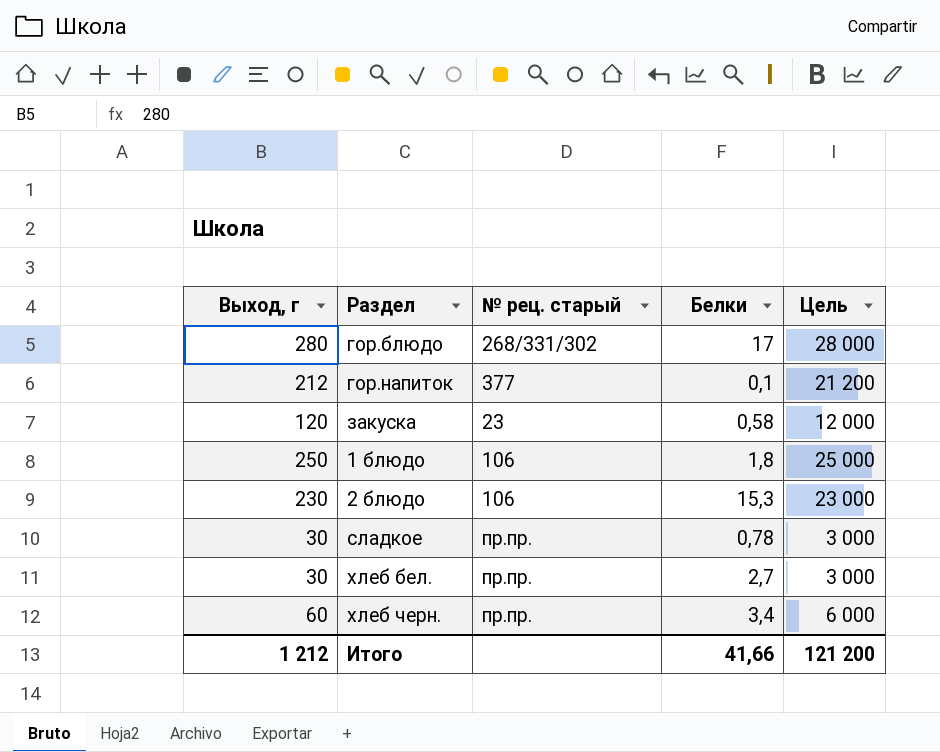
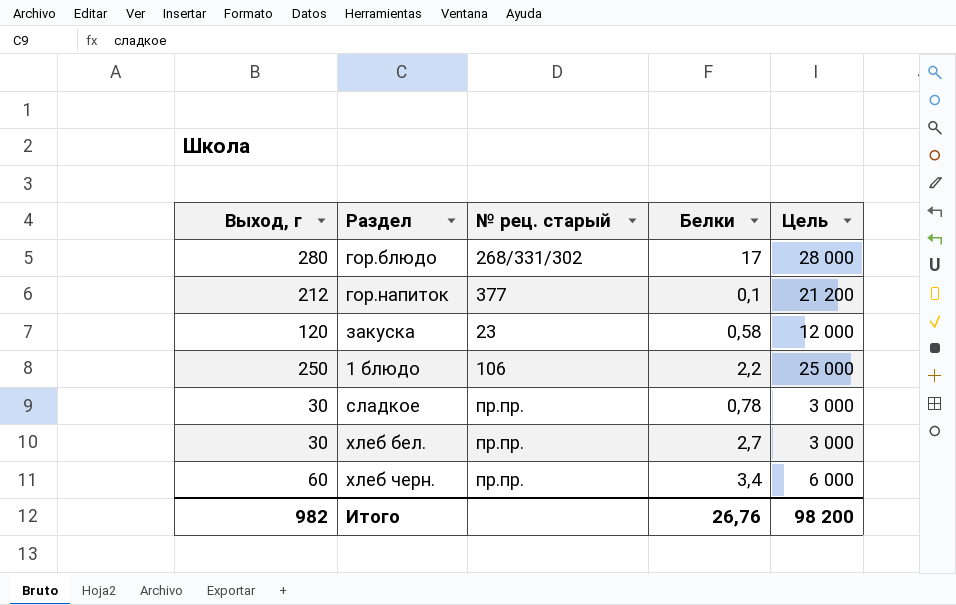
row 2 блюдо: 230 | 106 | 15,3 | 23 000 -> none
1 блюдо | Белки: 1,8 -> 2,2
Итого | Выход, г: 1 212 -> 982
Итого | Белки: 41,66 -> 26,76
Итого | Цель: 121 200 -> 98 200

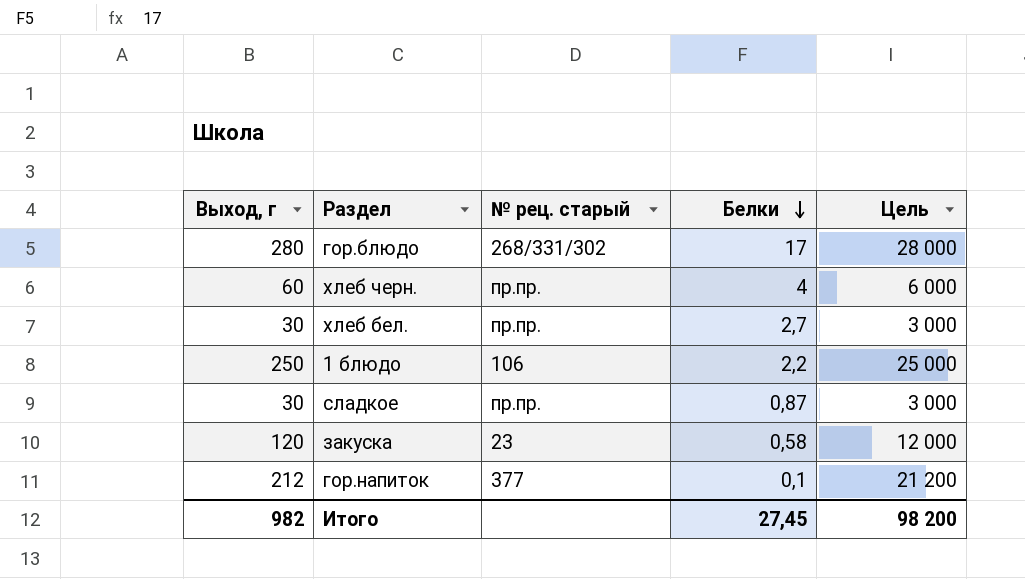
row order: none -> Белки descending
хлеб черн. | Белки: 3,4 -> 4
сладкое | Белки: 0,78 -> 0,87
Итого | Белки: 26,76 -> 27,45

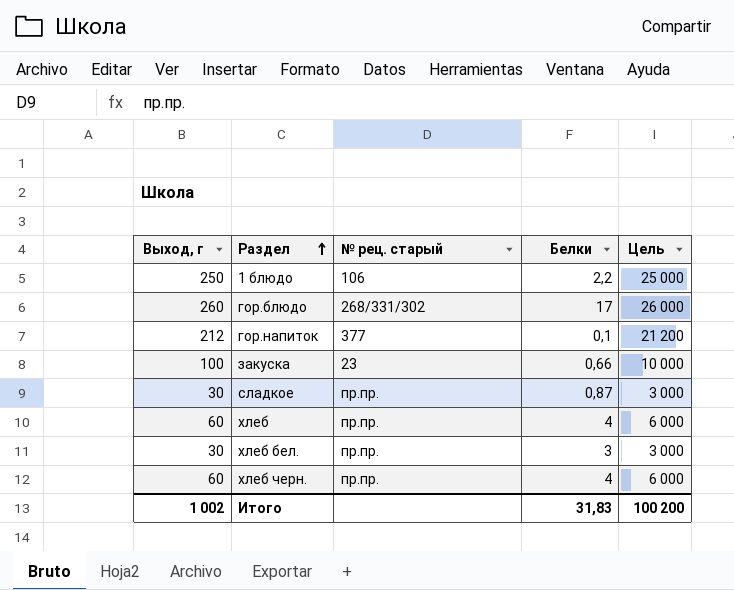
row order: Белки descending -> Раздел ascending
гор.блюдо | Выход, г: 280 -> 260
гор.блюдо | Цель: 28 000 -> 26 000
закуска | Выход, г: 120 -> 100
закуска | Белки: 0,58 -> 0,66
закуска | Цель: 12 000 -> 10 000
row хлеб: none -> 60 | пр.пр. | 4 | 6 000
хлеб бел. | Белки: 2,7 -> 3
Итого | Выход, г: 982 -> 1 002
Итого | Белки: 27,45 -> 31,83
Итого | Цель: 98 200 -> 100 200

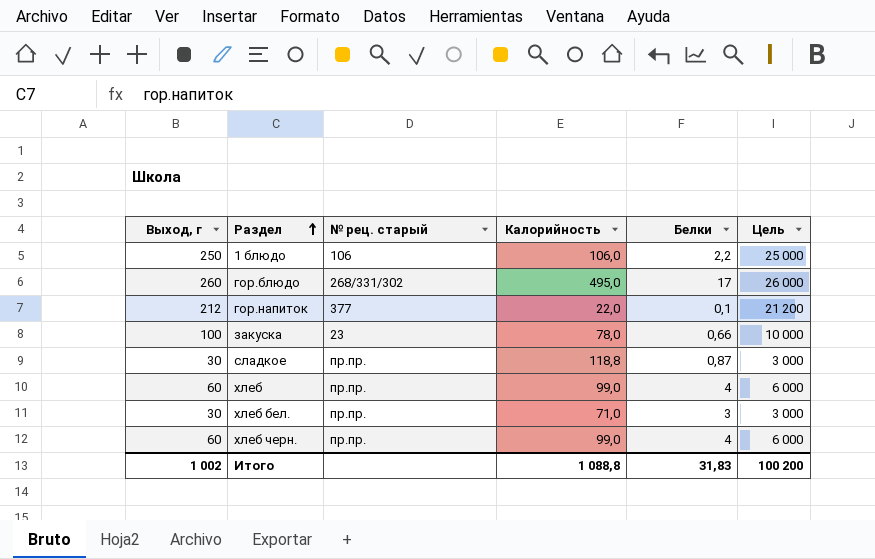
column Калорийность | position: none -> 4

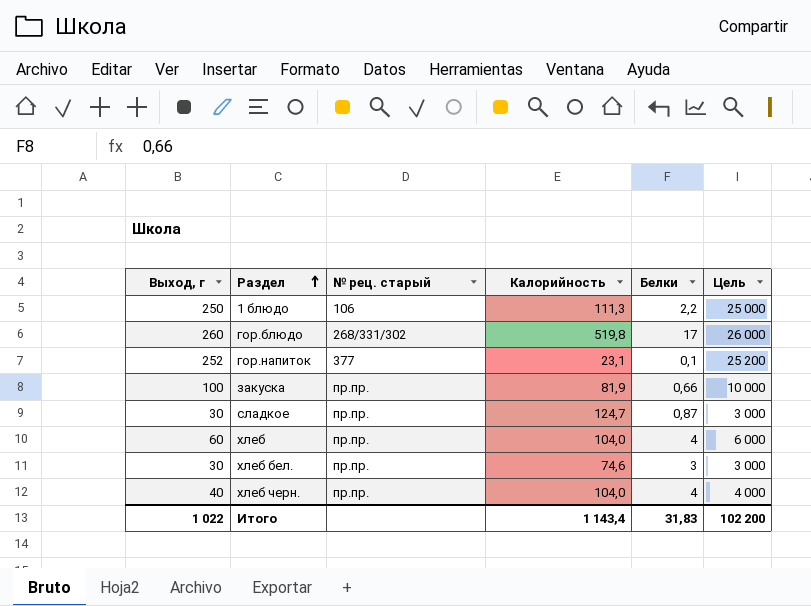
1 блюдо | Калорийность: 106,0 -> 111,3
гор.блюдо | Калорийность: 495,0 -> 519,8
гор.напиток | Выход, г: 212 -> 252
гор.напиток | Калорийность: 22,0 -> 23,1
гор.напиток | Цель: 21 200 -> 25 200
закуска | № рец. старый: 23 -> пр.пр.
закуска | Калорийность: 78,0 -> 81,9
сладкое | Калорийность: 118,8 -> 124,7
хлеб | Калорийность: 99,0 -> 104,0
хлеб бел. | Калорийность: 71,0 -> 74,6
хлеб черн. | Выход, г: 60 -> 40
хлеб черн. | Калорийность: 99,0 -> 104,0
хлеб черн. | Цель: 6 000 -> 4 000
Итого | Выход, г: 1 002 -> 1 022
Итого | Калорийность: 1 088,8 -> 1 143,4
Итого | Цель: 100 200 -> 102 200

